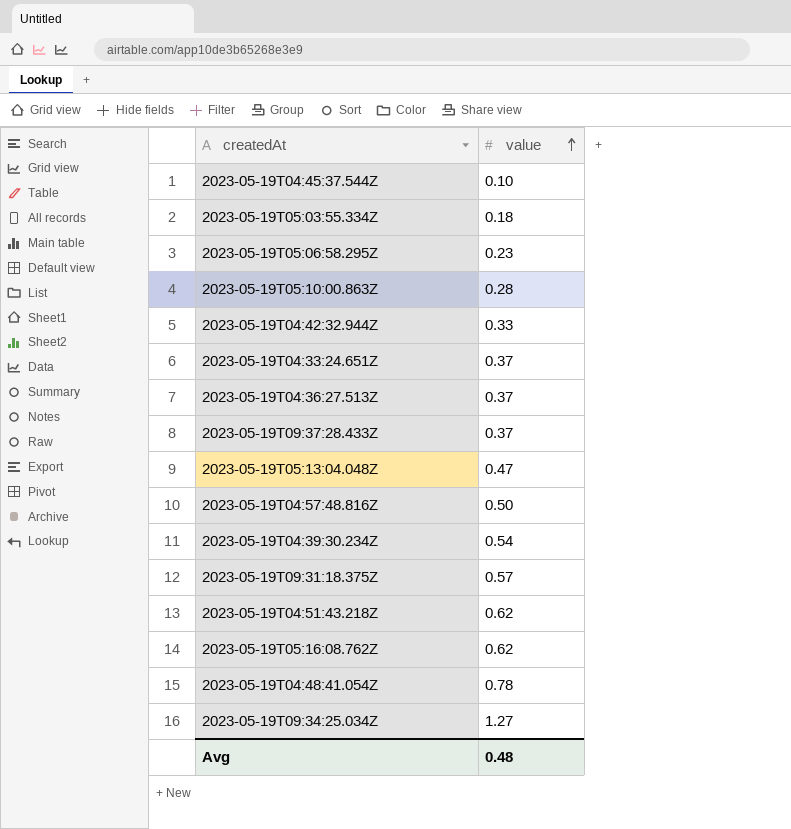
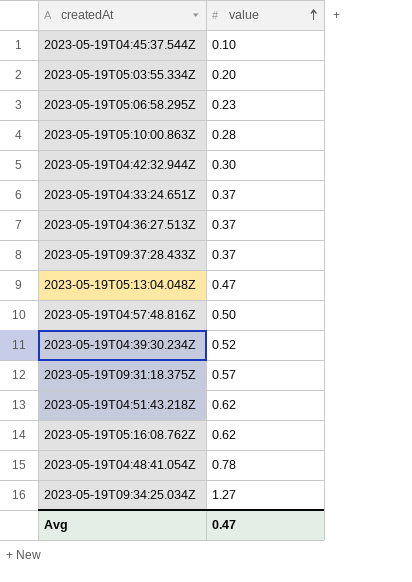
2023-05-19T05:03:55.334Z | value: 0.18 -> 0.20
2023-05-19T04:42:32.944Z | value: 0.33 -> 0.30
2023-05-19T04:39:30.234Z | value: 0.54 -> 0.52
Avg | value: 0.48 -> 0.47

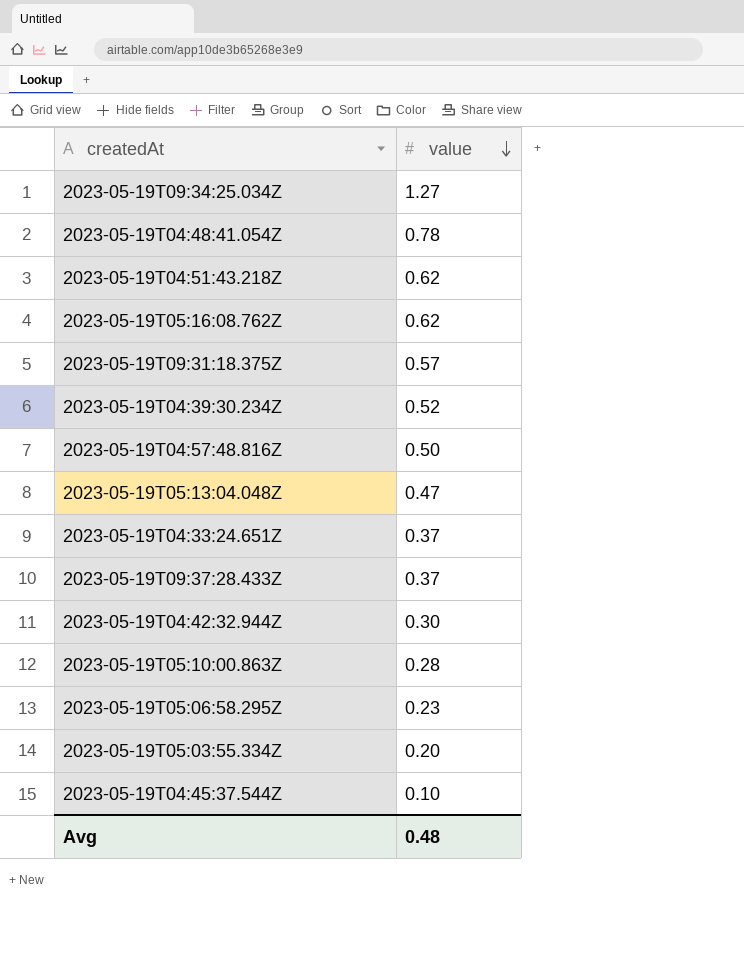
row order: value ascending -> value descending
row 2023-05-19T04:36:27.513Z: 0.37 -> none
Avg | value: 0.47 -> 0.48

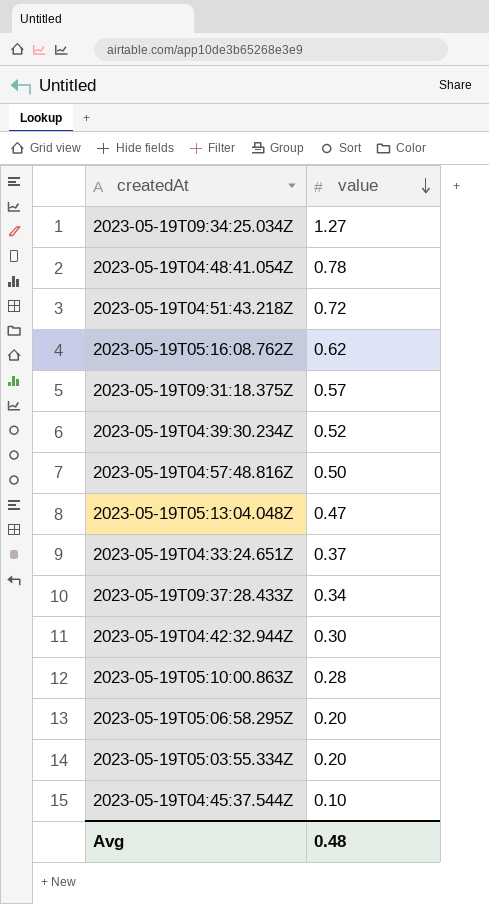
2023-05-19T04:51:43.218Z | value: 0.62 -> 0.72
2023-05-19T09:37:28.433Z | value: 0.37 -> 0.34
2023-05-19T05:06:58.295Z | value: 0.23 -> 0.20

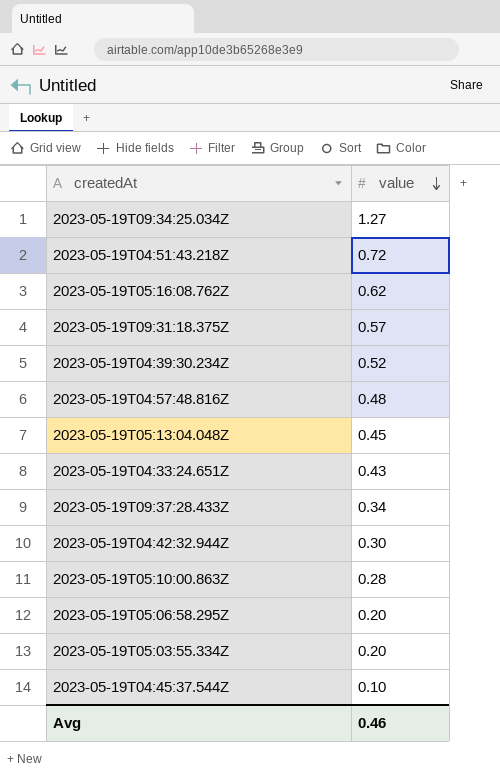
row 2023-05-19T04:48:41.054Z: 0.78 -> none
2023-05-19T04:57:48.816Z | value: 0.50 -> 0.48
2023-05-19T05:13:04.048Z | value: 0.47 -> 0.45
2023-05-19T04:33:24.651Z | value: 0.37 -> 0.43
Avg | value: 0.48 -> 0.46

